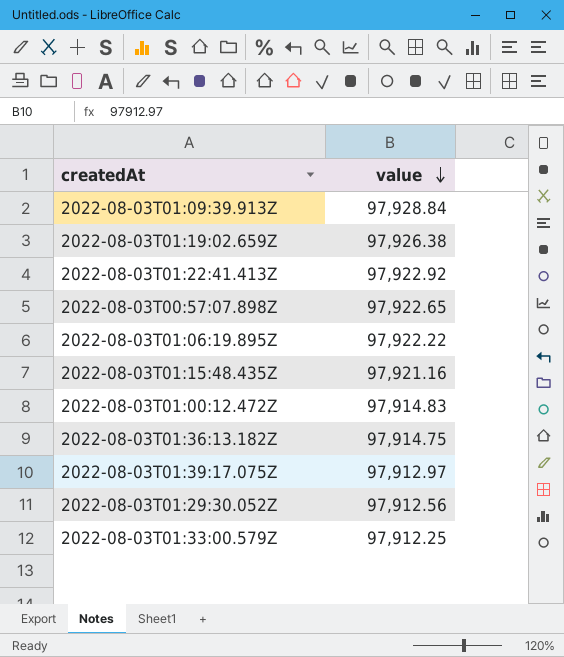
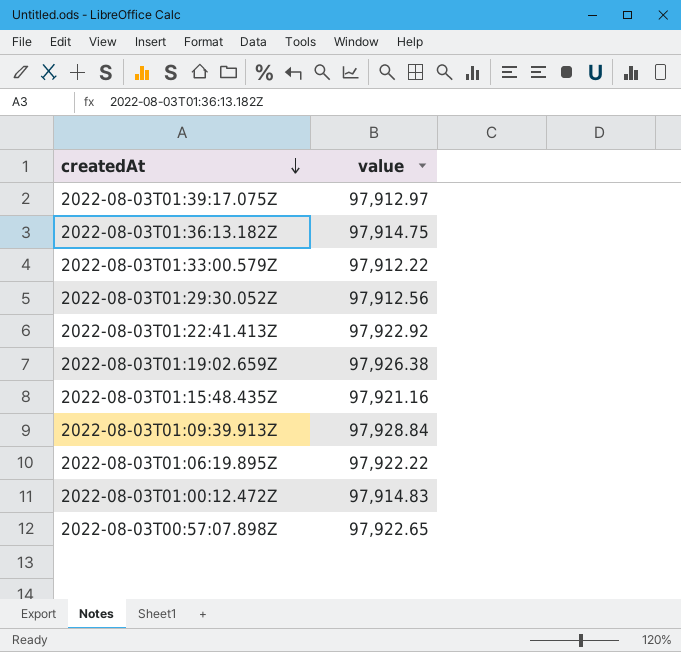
row order: value descending -> createdAt descending
2022-08-03T01:33:00.579Z | value: 97,912.25 -> 97,912.22

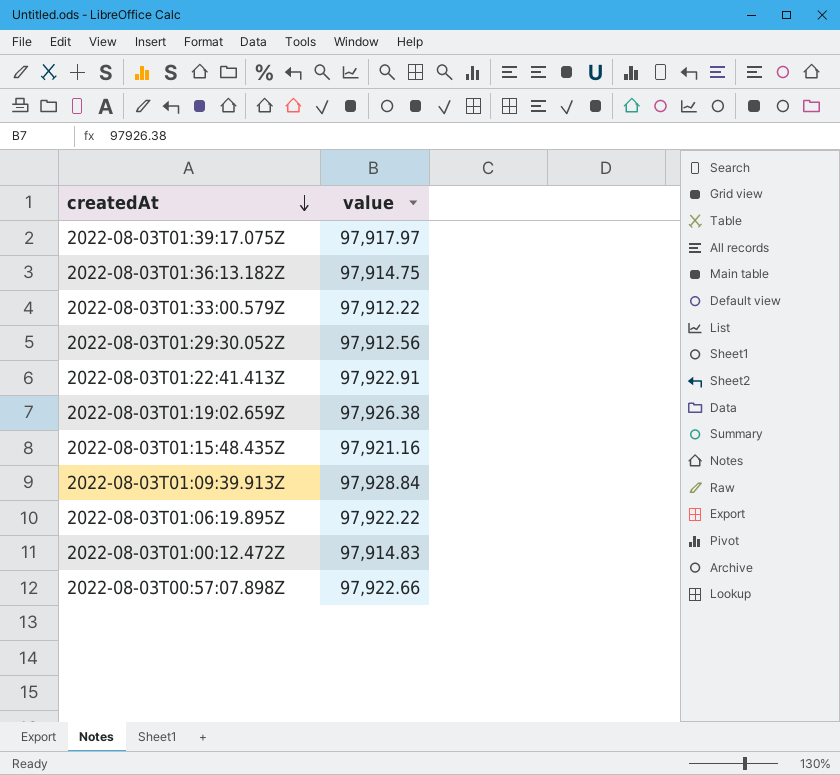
2022-08-03T01:39:17.075Z | value: 97,912.97 -> 97,917.97
2022-08-03T01:22:41.413Z | value: 97,922.92 -> 97,922.91
2022-08-03T00:57:07.898Z | value: 97,922.65 -> 97,922.66

